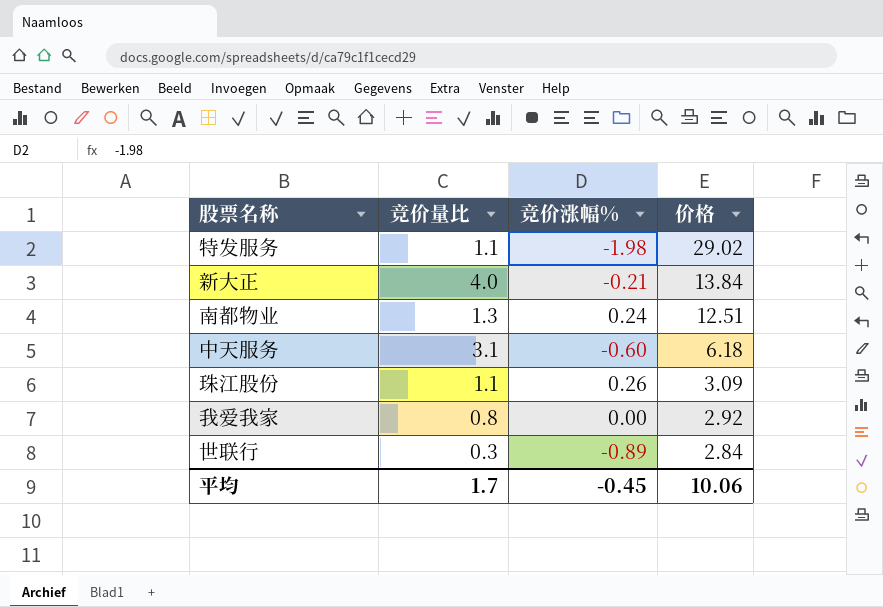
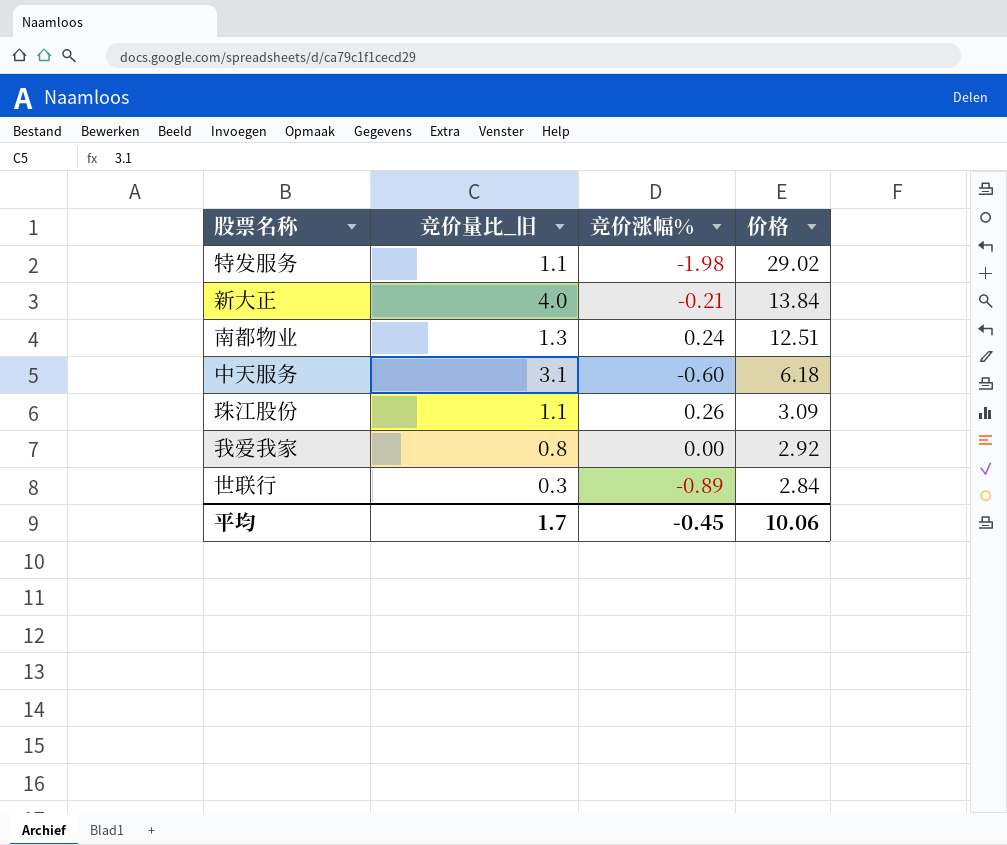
column name: 竞价量比 -> 竞价量比_旧

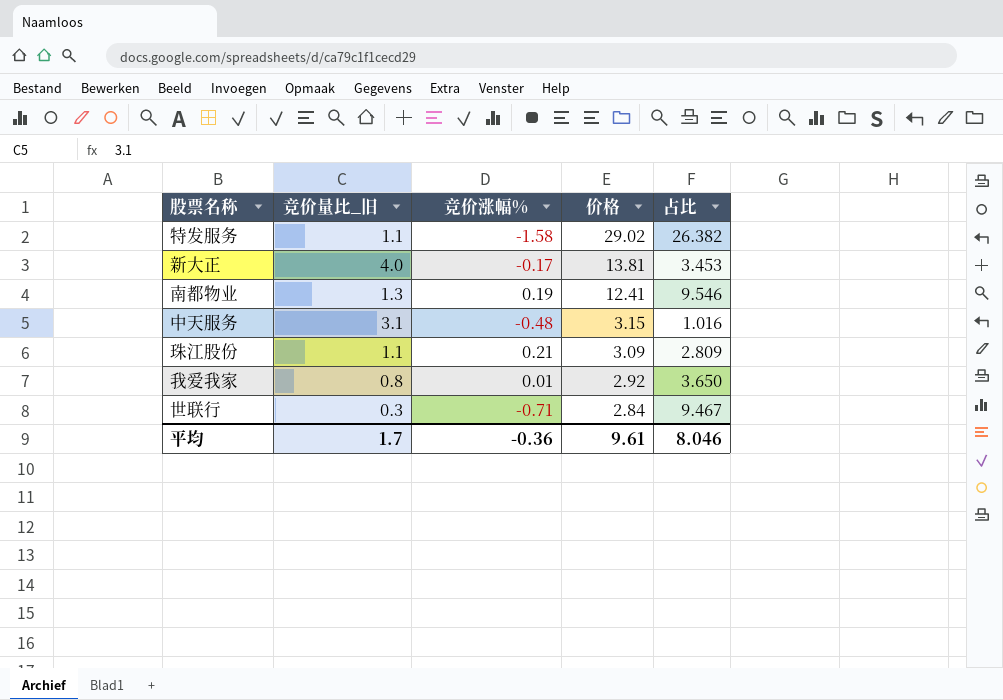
column 占比 | formula: none -> [价格] / [竞价量比_旧]
特发服务 | 竞价涨幅%: -1.98 -> -1.58
新大正 | 竞价涨幅%: -0.21 -> -0.17
新大正 | 价格: 13.84 -> 13.81
南都物业 | 竞价涨幅%: 0.24 -> 0.19
南都物业 | 价格: 12.51 -> 12.41
中天服务 | 竞价涨幅%: -0.60 -> -0.48
中天服务 | 价格: 6.18 -> 3.15
珠江股份 | 竞价涨幅%: 0.26 -> 0.21
我爱我家 | 竞价涨幅%: 0.00 -> 0.01
世联行 | 竞价涨幅%: -0.89 -> -0.71
平均 | 竞价涨幅%: -0.45 -> -0.36
平均 | 价格: 10.06 -> 9.61

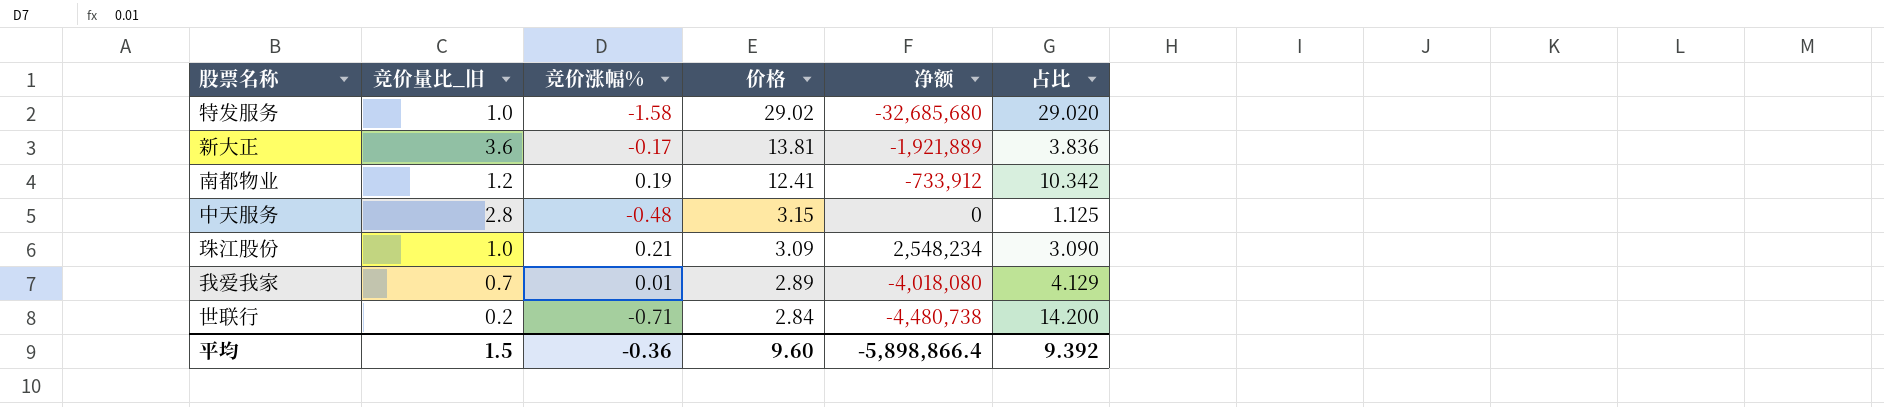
column 净额 | position: none -> 5
特发服务 | 竞价量比_旧: 1.1 -> 1.0
特发服务 | 占比: 26.382 -> 29.020
新大正 | 竞价量比_旧: 4.0 -> 3.6
新大正 | 占比: 3.453 -> 3.836
南都物业 | 竞价量比_旧: 1.3 -> 1.2
南都物业 | 占比: 9.546 -> 10.342
中天服务 | 竞价量比_旧: 3.1 -> 2.8
中天服务 | 占比: 1.016 -> 1.125
珠江股份 | 竞价量比_旧: 1.1 -> 1.0
珠江股份 | 占比: 2.809 -> 3.090
我爱我家 | 竞价量比_旧: 0.8 -> 0.7
我爱我家 | 价格: 2.92 -> 2.89
我爱我家 | 占比: 3.650 -> 4.129
世联行 | 竞价量比_旧: 0.3 -> 0.2
世联行 | 占比: 9.467 -> 14.200
平均 | 竞价量比_旧: 1.7 -> 1.5
平均 | 价格: 9.61 -> 9.60
平均 | 占比: 8.046 -> 9.392

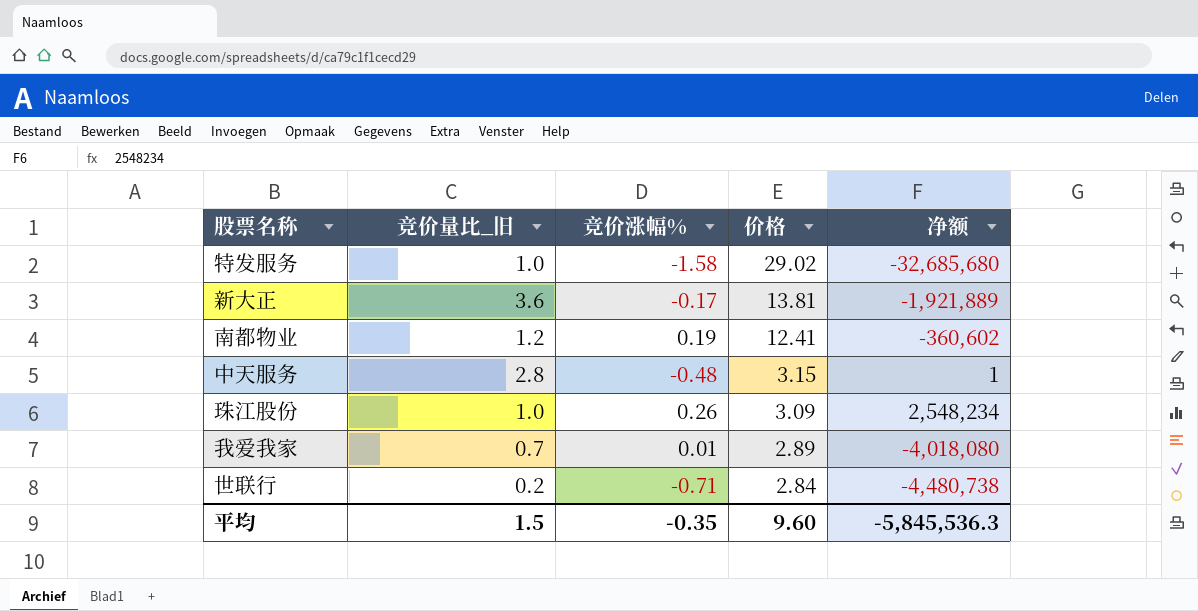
column 占比 | formula: [价格] / [竞价量比_旧] -> none
南都物业 | 净额: -733,912 -> -360,602
中天服务 | 净额: 0 -> 1
珠江股份 | 竞价涨幅%: 0.21 -> 0.26
平均 | 竞价涨幅%: -0.36 -> -0.35
平均 | 净额: -5,898,866.4 -> -5,845,536.3

